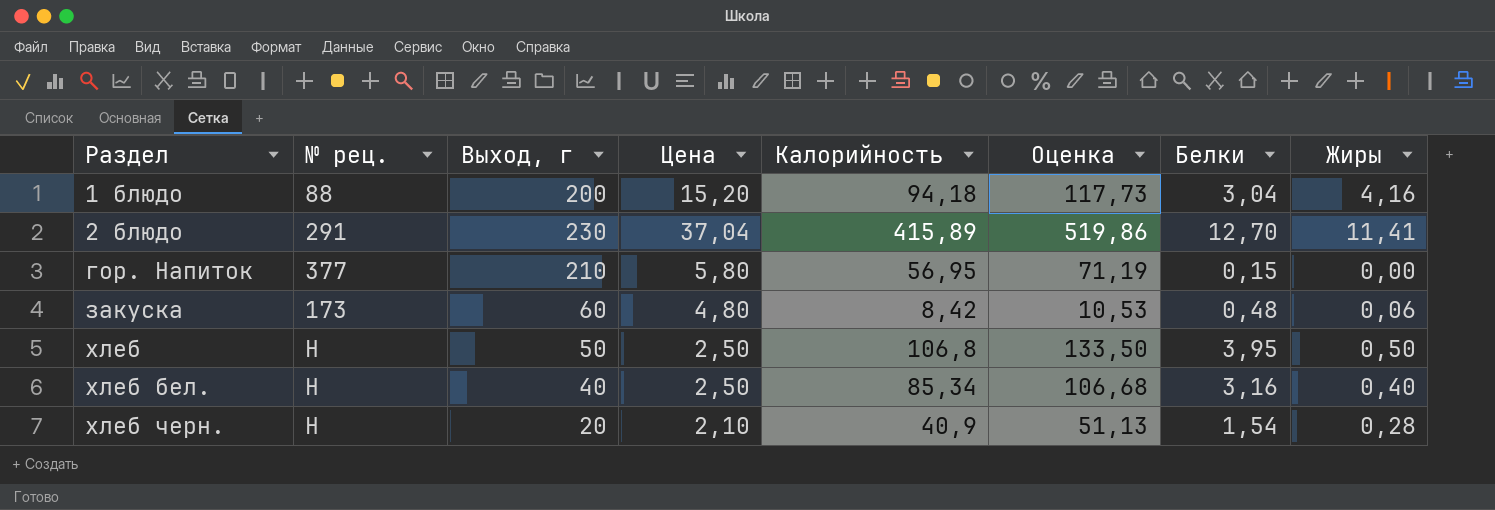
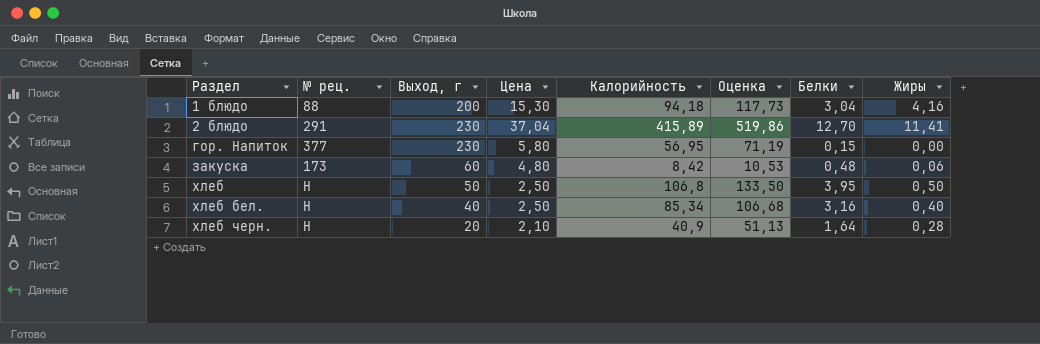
1 блюдо | Цена: 15,20 -> 15,30
гор. Напиток | Выход, г: 210 -> 230
хлеб черн. | Белки: 1,54 -> 1,64

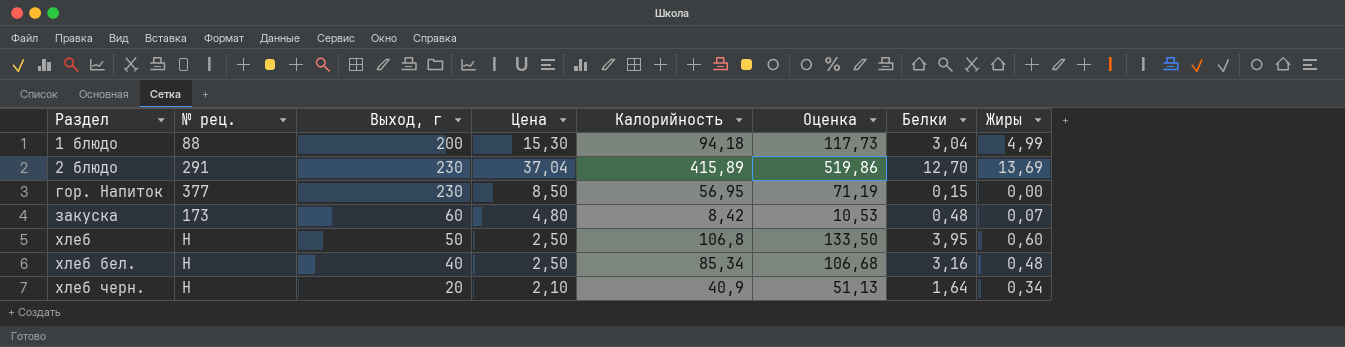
1 блюдо | Жиры: 4,16 -> 4,99
2 блюдо | Жиры: 11,41 -> 13,69
гор. Напиток | Цена: 5,80 -> 8,50
закуска | Жиры: 0,06 -> 0,07
хлеб | Жиры: 0,50 -> 0,60
хлеб бел. | Жиры: 0,40 -> 0,48
хлеб черн. | Жиры: 0,28 -> 0,34

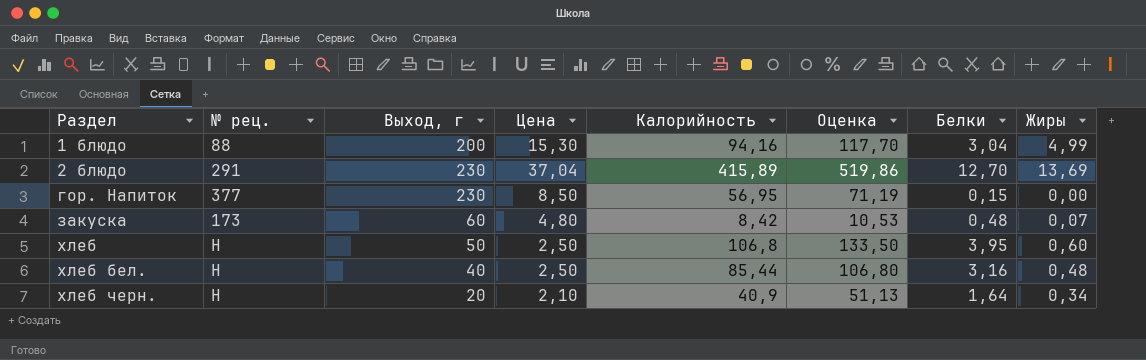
1 блюдо | Калорийность: 94,18 -> 94,16
1 блюдо | Оценка: 117,73 -> 117,70
хлеб бел. | Калорийность: 85,34 -> 85,44
хлеб бел. | Оценка: 106,68 -> 106,80

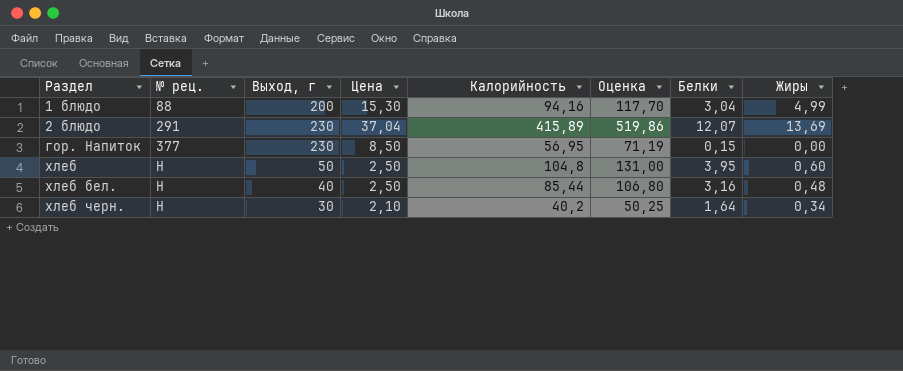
row закуска: 173 | 60 | 4,80 | 8,42 | 10,53 | 0,48 | 0,07 -> none
2 блюдо | Белки: 12,70 -> 12,07
хлеб | Калорийность: 106,8 -> 104,8
хлеб | Оценка: 133,50 -> 131,00
хлеб черн. | Выход, г: 20 -> 30
хлеб черн. | Калорийность: 40,9 -> 40,2
хлеб черн. | Оценка: 51,13 -> 50,25

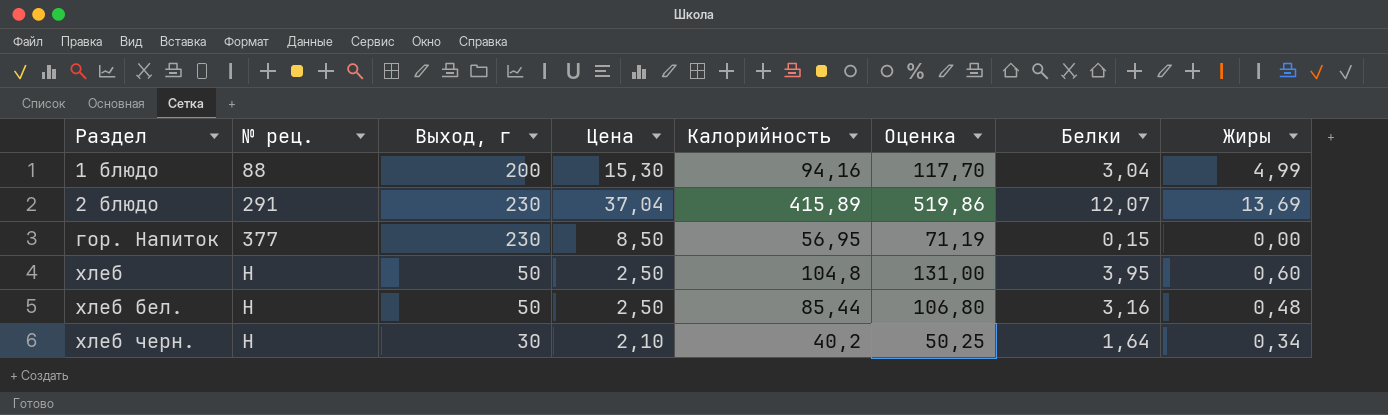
хлеб бел. | Выход, г: 40 -> 50

